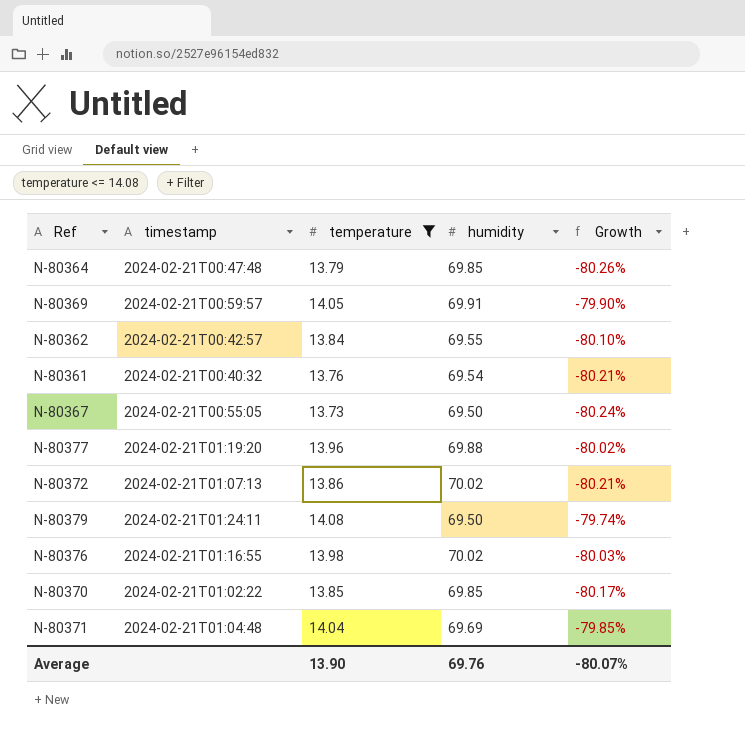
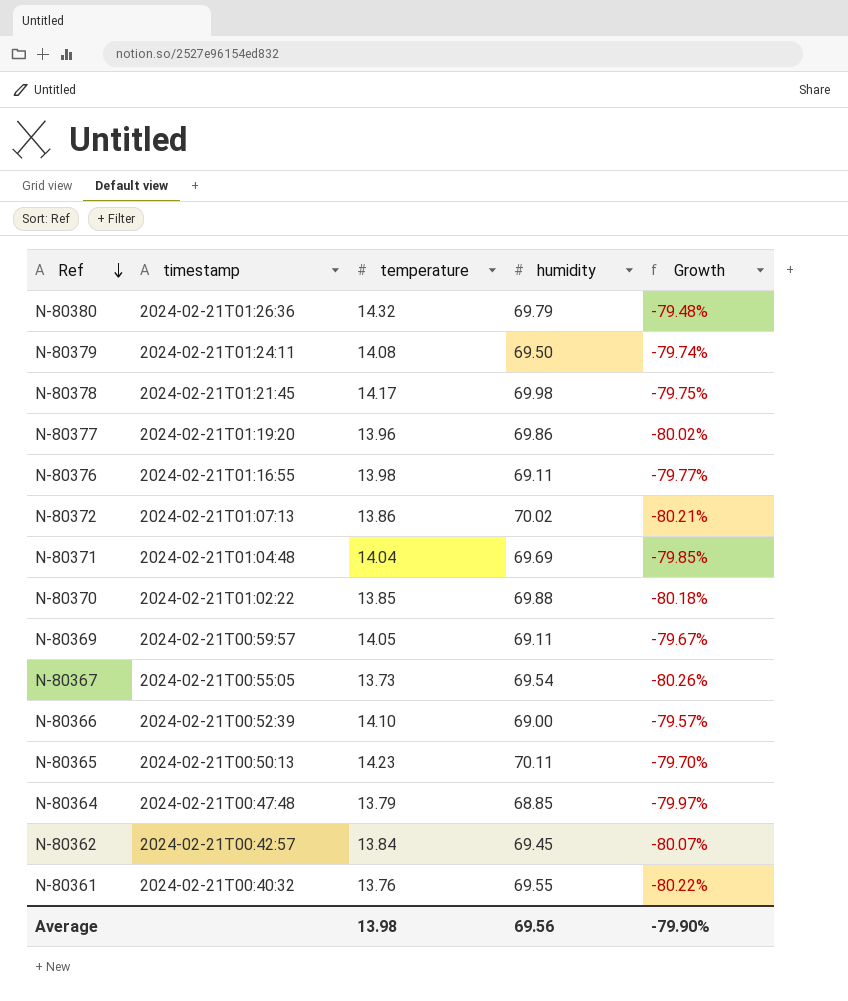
filter: temperature <= 14.08 -> none
row order: none -> Ref descending
N-80377 | humidity: 69.88 -> 69.86
N-80376 | humidity: 70.02 -> 69.11
N-80376 | Growth: -80.03% -> -79.77%
N-80370 | humidity: 69.85 -> 69.88
N-80370 | Growth: -80.17% -> -80.18%
N-80369 | humidity: 69.91 -> 69.11
N-80369 | Growth: -79.90% -> -79.67%
N-80367 | humidity: 69.50 -> 69.54
N-80367 | Growth: -80.24% -> -80.26%
N-80364 | humidity: 69.85 -> 68.85
N-80364 | Growth: -80.26% -> -79.97%
N-80362 | humidity: 69.55 -> 69.45
N-80362 | Growth: -80.10% -> -80.07%
N-80361 | humidity: 69.54 -> 69.55
N-80361 | Growth: -80.21% -> -80.22%
Average | temperature: 13.90 -> 13.98
Average | humidity: 69.76 -> 69.56
Average | Growth: -80.07% -> -79.90%

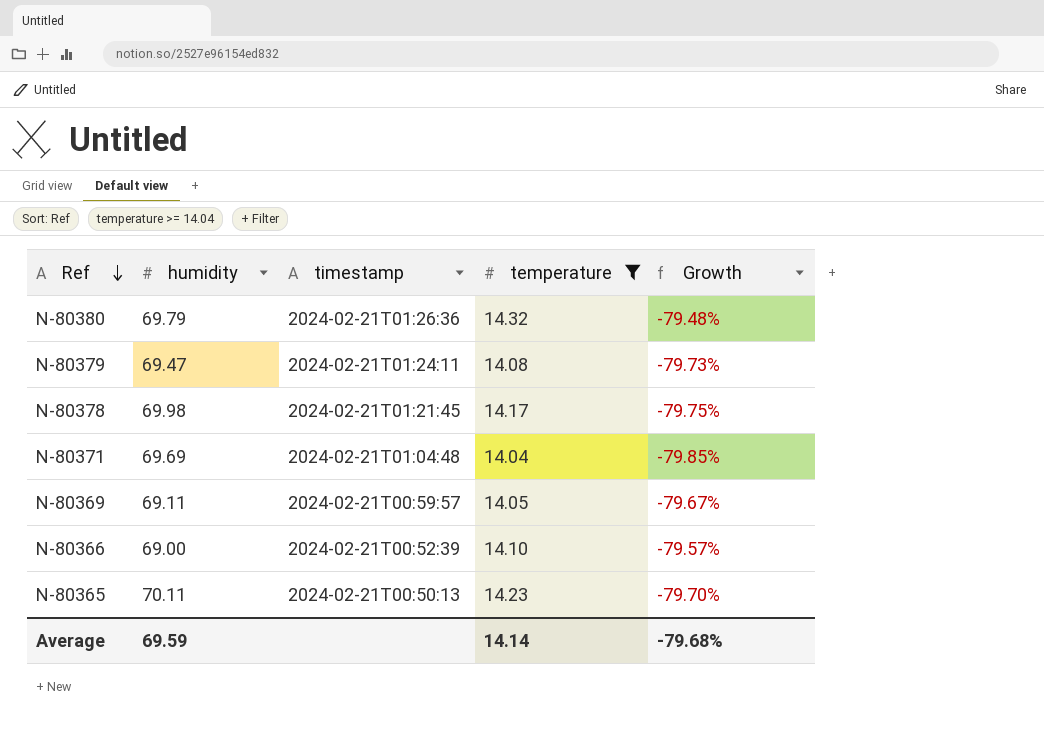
filter: none -> temperature >= 14.04
column humidity | position: 4 -> 2
N-80379 | humidity: 69.50 -> 69.47
N-80379 | Growth: -79.74% -> -79.73%
Average | humidity: 69.56 -> 69.59
Average | temperature: 13.98 -> 14.14
Average | Growth: -79.90% -> -79.68%

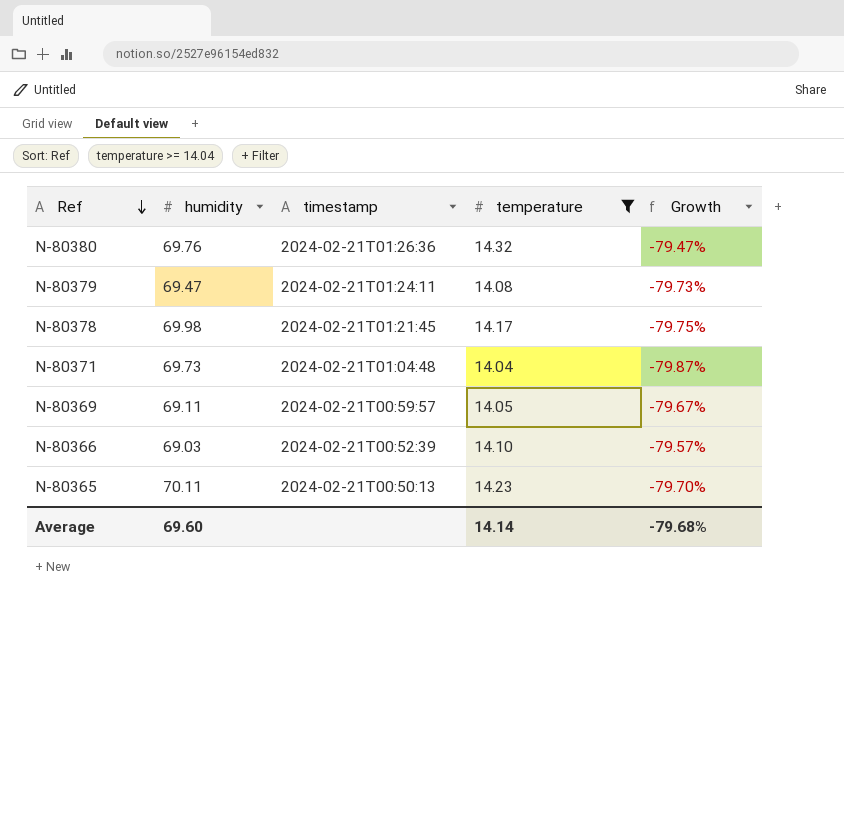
N-80380 | humidity: 69.79 -> 69.76
N-80380 | Growth: -79.48% -> -79.47%
N-80371 | humidity: 69.69 -> 69.73
N-80371 | Growth: -79.85% -> -79.87%
N-80366 | humidity: 69.00 -> 69.03
Average | humidity: 69.59 -> 69.60

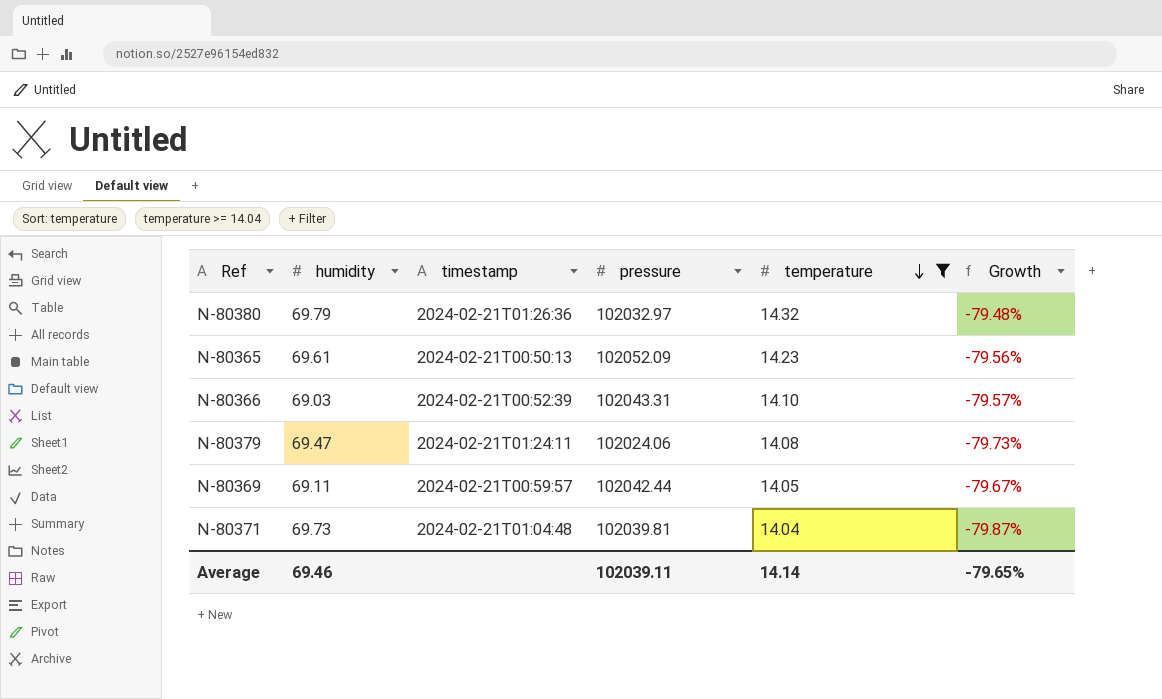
row order: Ref descending -> temperature descending
column pressure | position: none -> 4
row N-80378: 69.98 | 2024-02-21T01:21:45 | 14.17 | -79.75% -> none
N-80380 | humidity: 69.76 -> 69.79
N-80380 | Growth: -79.47% -> -79.48%
N-80365 | humidity: 70.11 -> 69.61
N-80365 | Growth: -79.70% -> -79.56%
Average | humidity: 69.60 -> 69.46
Average | Growth: -79.68% -> -79.65%

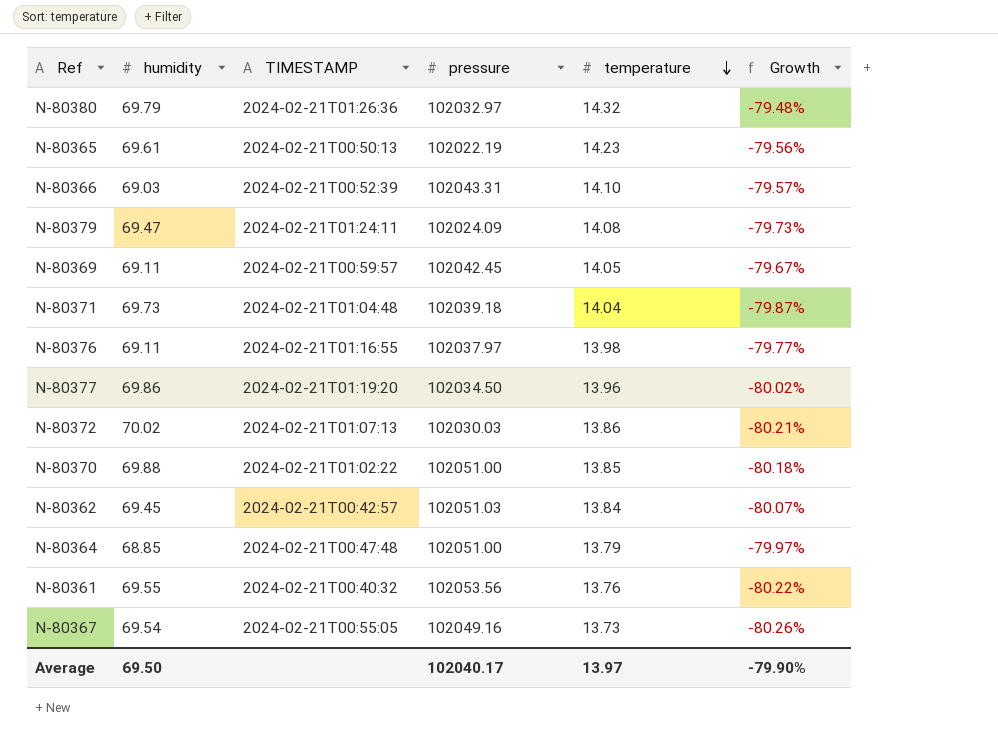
filter: temperature >= 14.04 -> none
column name: timestamp -> TIMESTAMP
N-80365 | pressure: 102052.09 -> 102022.19
N-80379 | pressure: 102024.06 -> 102024.09
N-80369 | pressure: 102042.44 -> 102042.45
N-80371 | pressure: 102039.81 -> 102039.18
Average | humidity: 69.46 -> 69.50
Average | pressure: 102039.11 -> 102040.17
Average | temperature: 14.14 -> 13.97
Average | Growth: -79.65% -> -79.90%

